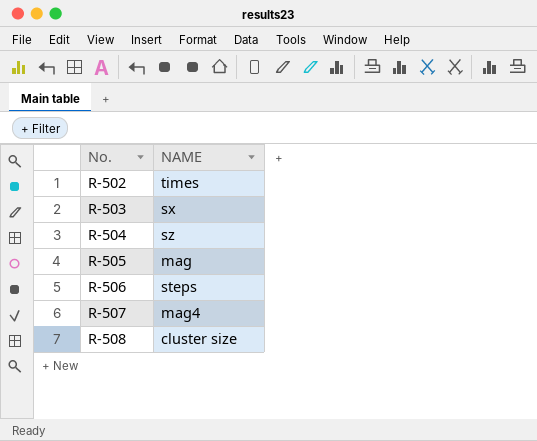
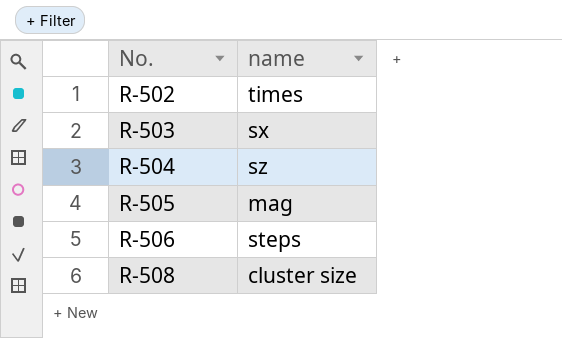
column name: NAME -> name
row R-507: mag4 -> none

